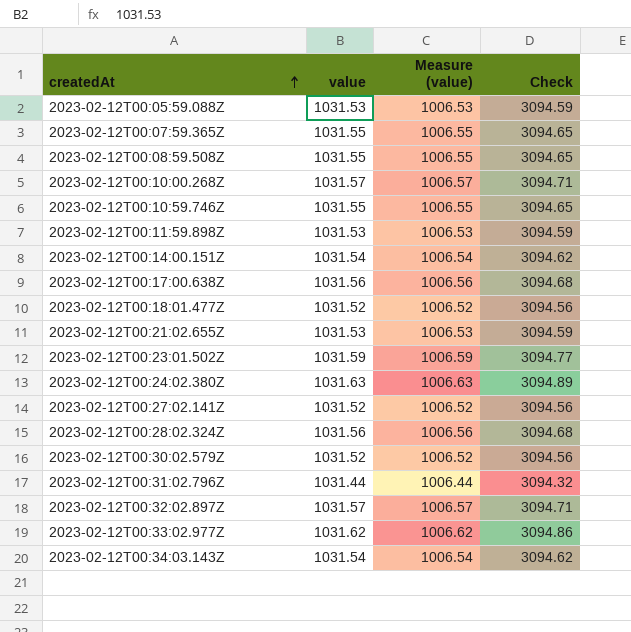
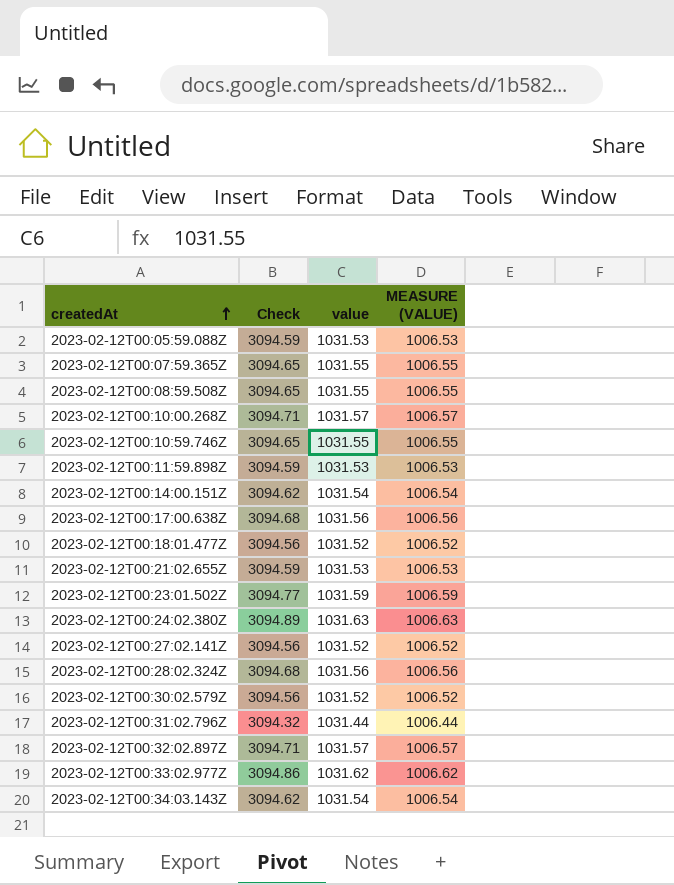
column Check | position: 4 -> 2
column name: Measure (value) -> MEASURE (VALUE)

